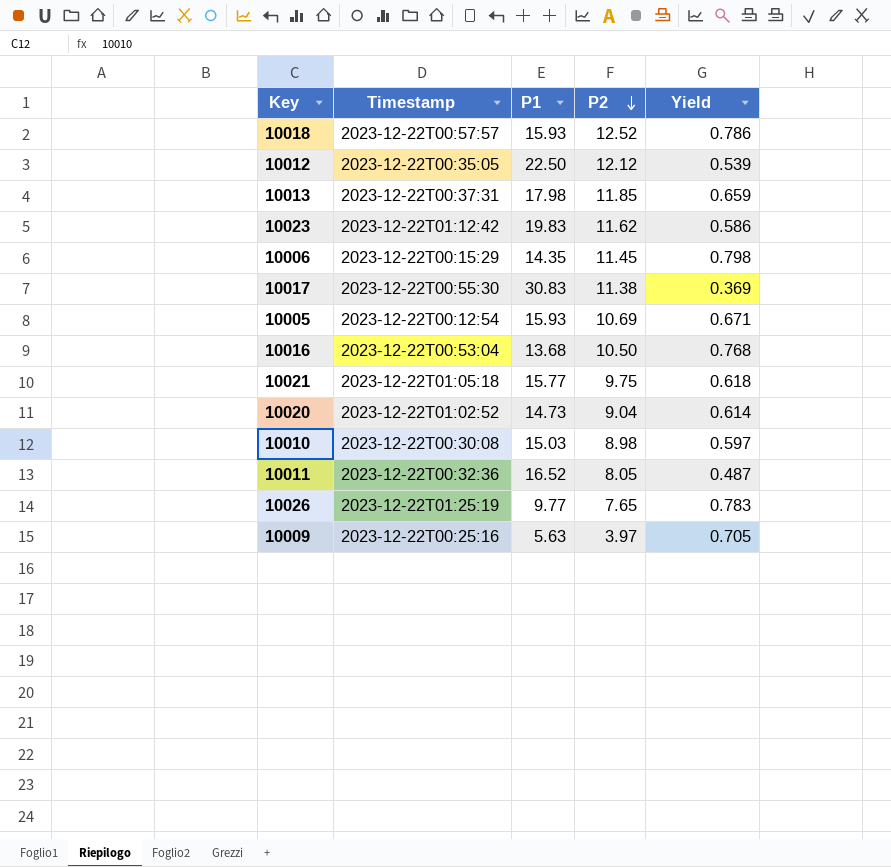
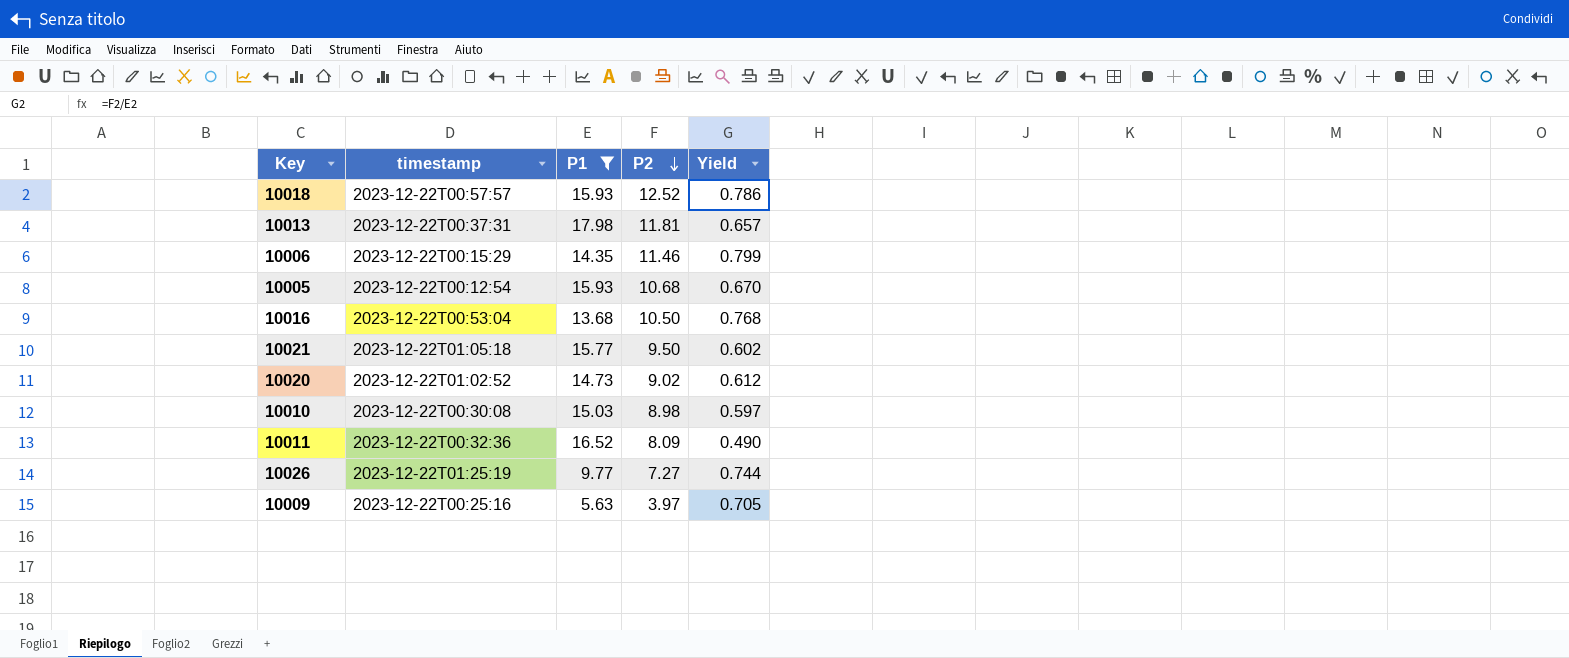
filter: none -> P1 <= 17.98
column name: Timestamp -> timestamp
10013 | P2: 11.85 -> 11.81
10013 | Yield: 0.659 -> 0.657
10006 | P2: 11.45 -> 11.46
10006 | Yield: 0.798 -> 0.799
10005 | P2: 10.69 -> 10.68
10005 | Yield: 0.671 -> 0.670
10021 | P2: 9.75 -> 9.50
10021 | Yield: 0.618 -> 0.602
10020 | P2: 9.04 -> 9.02
10020 | Yield: 0.614 -> 0.612
10011 | P2: 8.05 -> 8.09
10011 | Yield: 0.487 -> 0.490
10026 | P2: 7.65 -> 7.27
10026 | Yield: 0.783 -> 0.744

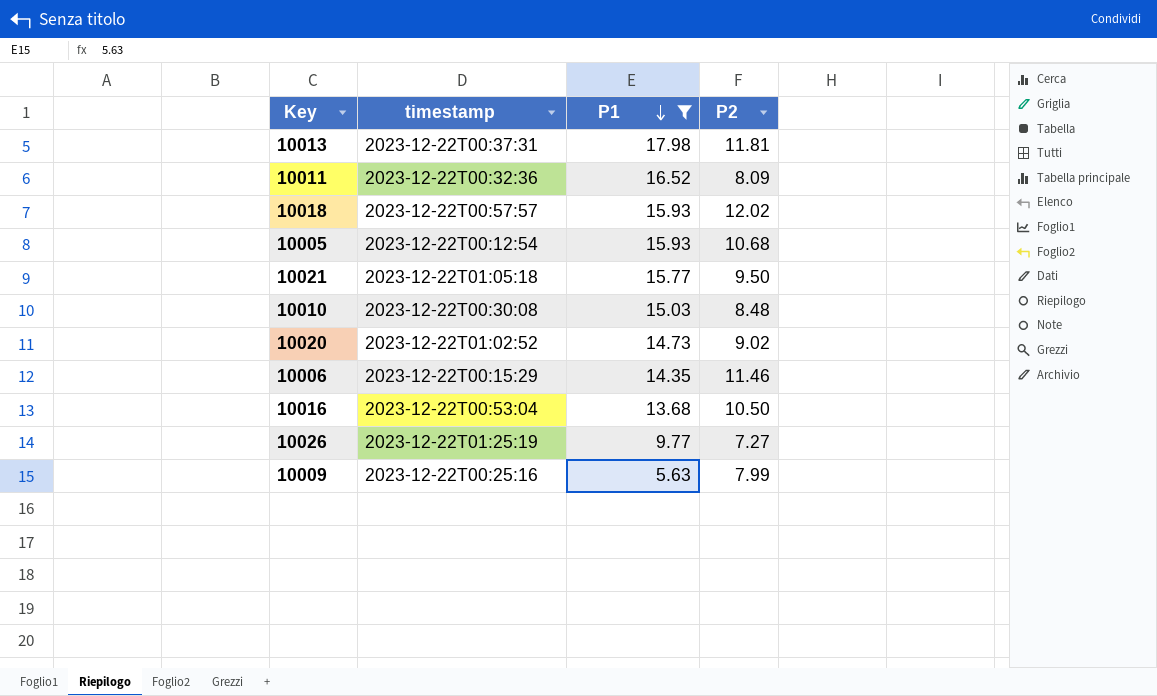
row order: P2 descending -> P1 descending
column Yield | formula: [P2] / [P1] -> none
10018 | P2: 12.52 -> 12.02
10010 | P2: 8.98 -> 8.48
10009 | P2: 3.97 -> 7.99

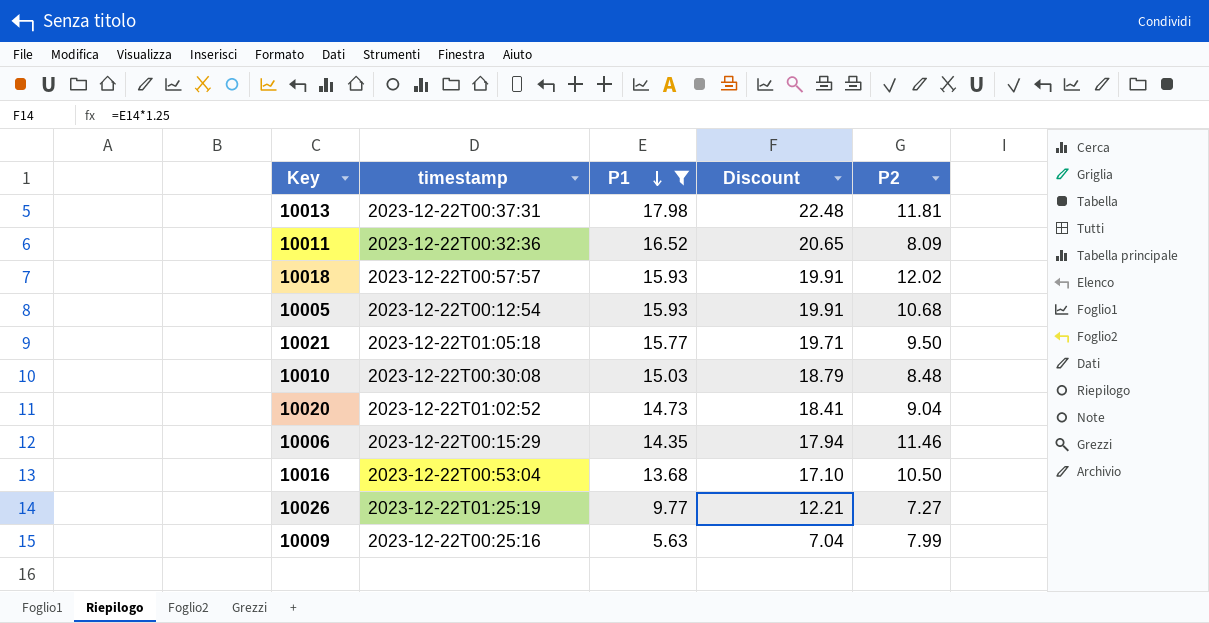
column Discount | formula: none -> [P1] * 1.25
10020 | P2: 9.02 -> 9.04

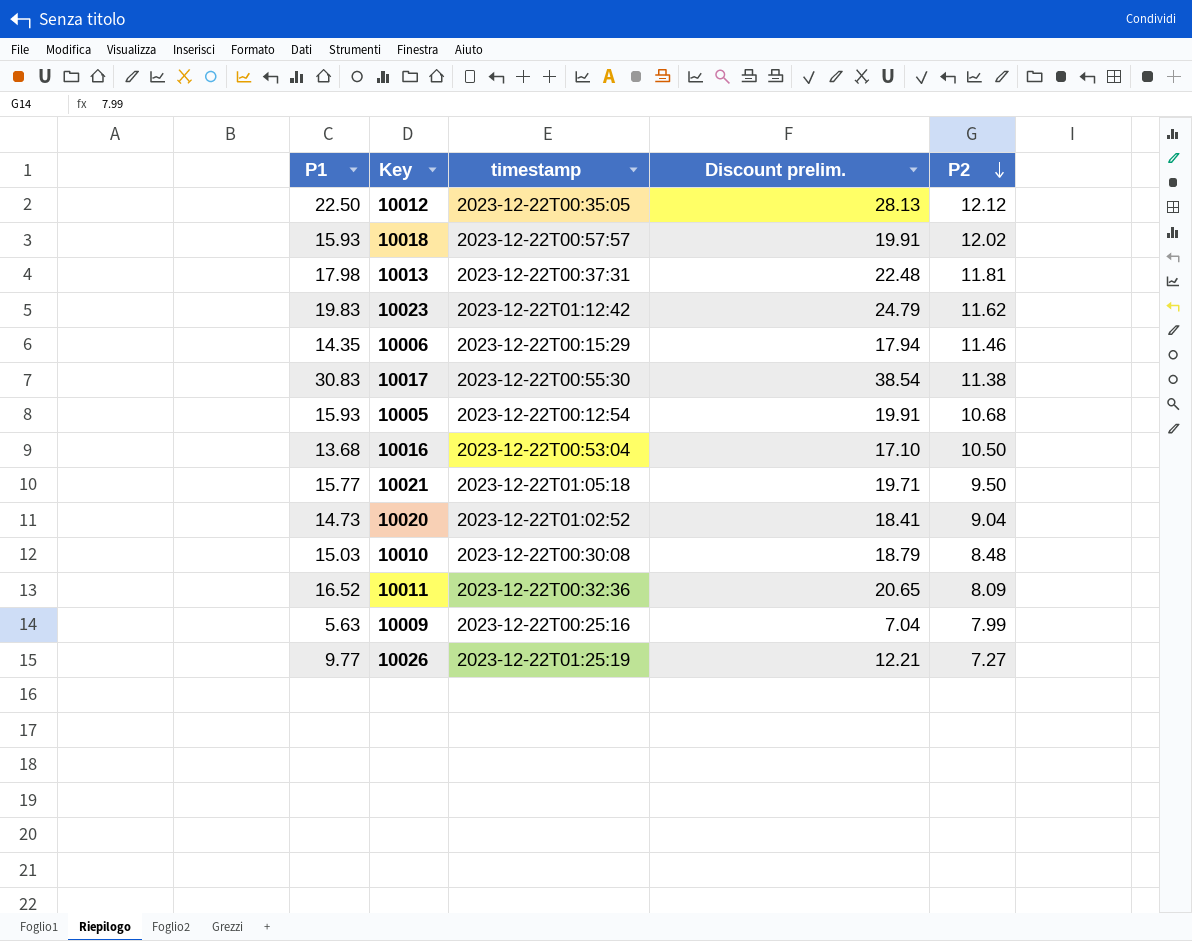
filter: P1 <= 17.98 -> none
row order: P1 descending -> P2 descending
column P1 | position: 3 -> 1
column name: Discount -> Discount prelim.

